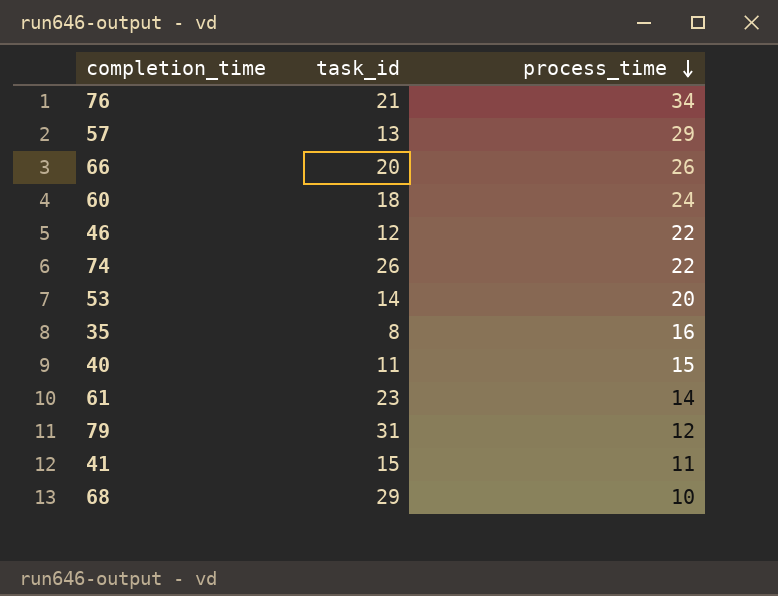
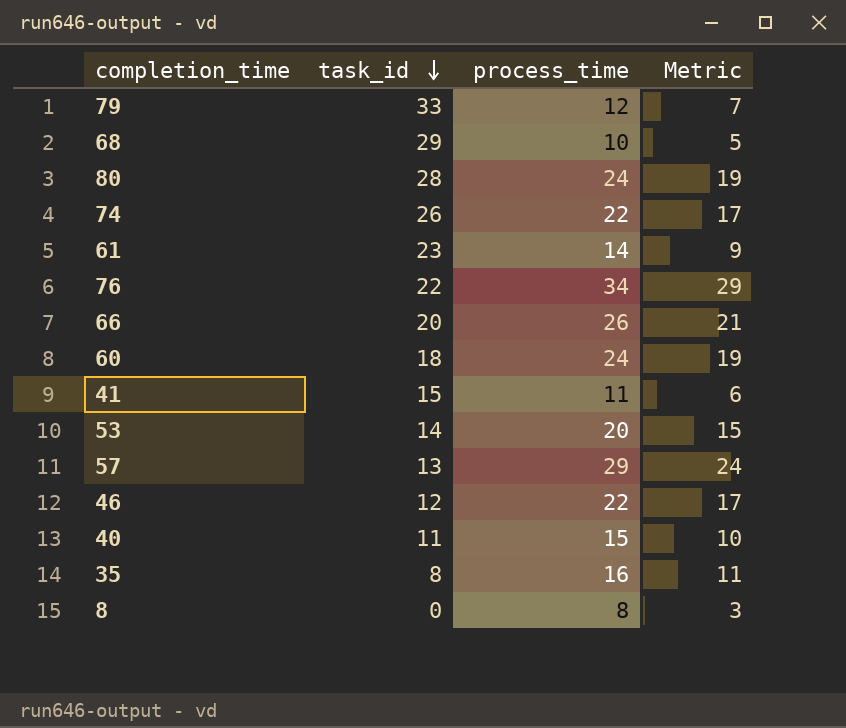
row order: process_time descending -> task_id descending
column Metric | formula: none -> [process_time] - 5
79 | task_id: 31 -> 33
row 80: none -> 28 | 24 | 19
76 | task_id: 21 -> 22
row 8: none -> 0 | 8 | 3

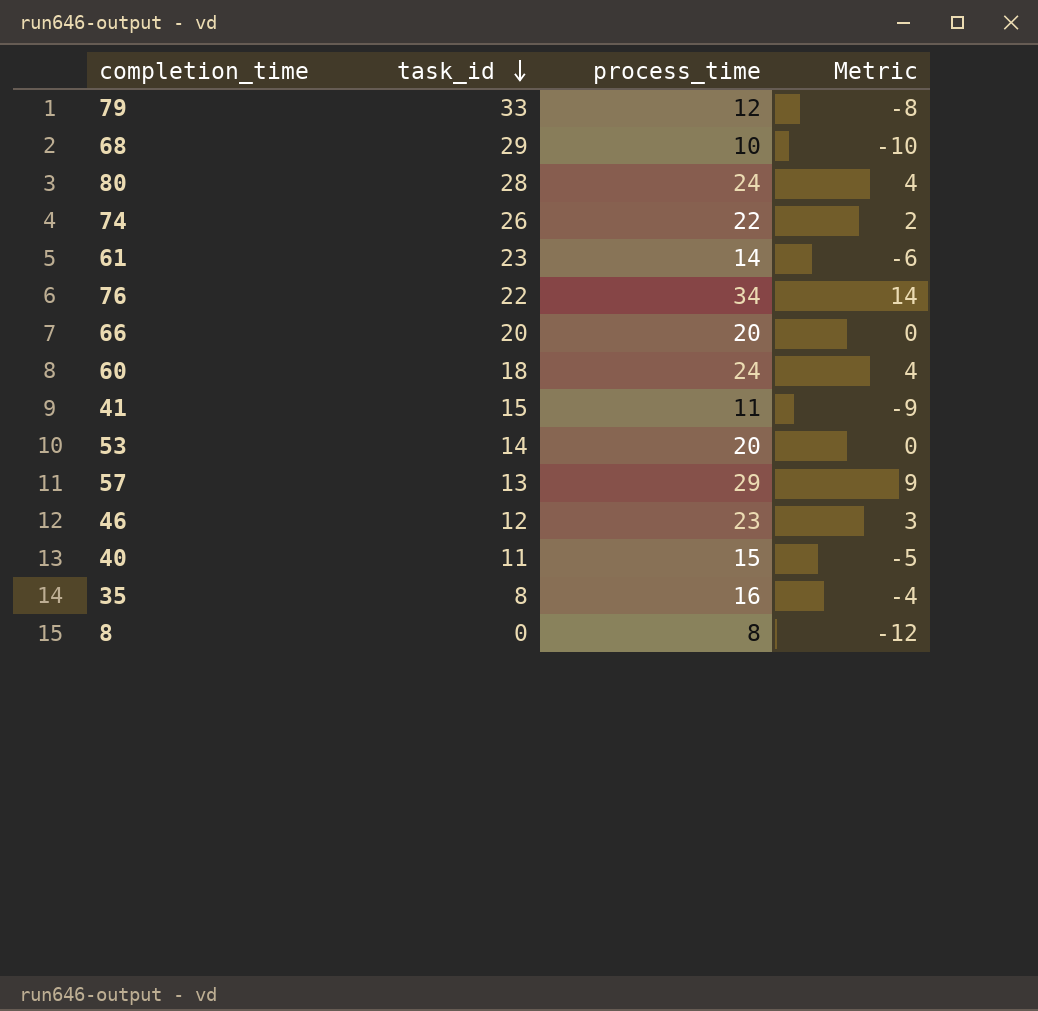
column Metric | formula: [process_time] - 5 -> [process_time] - 20
66 | process_time: 26 -> 20
46 | process_time: 22 -> 23

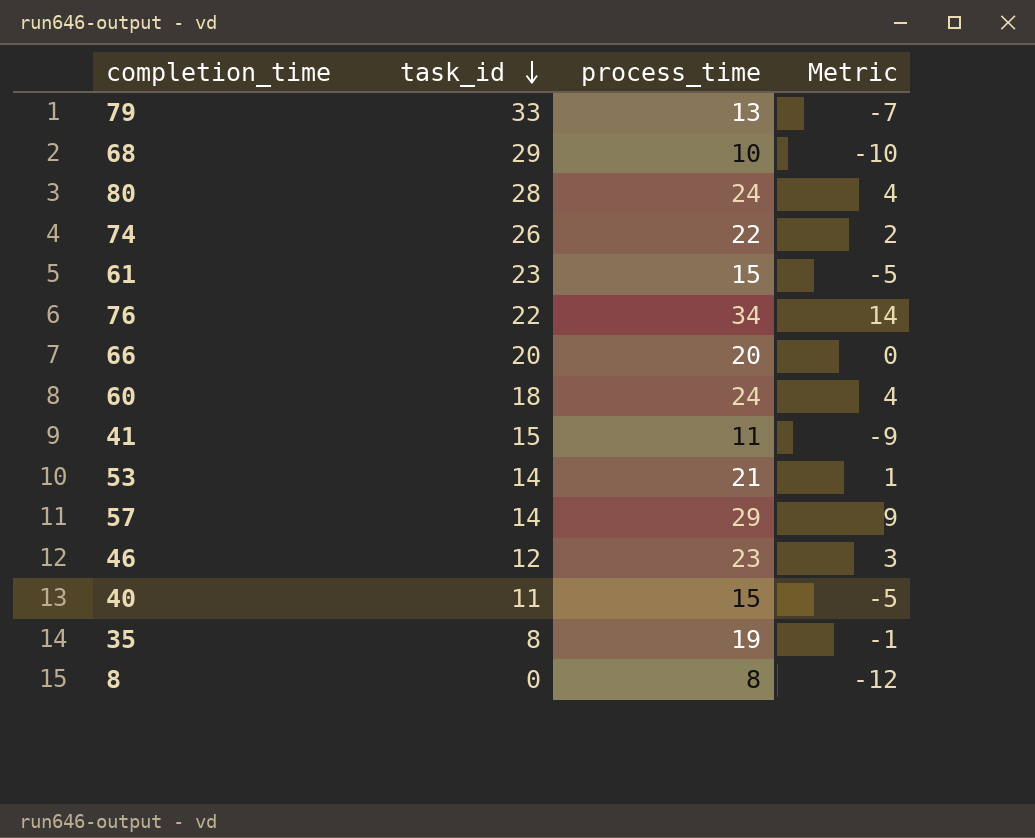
79 | process_time: 12 -> 13
79 | Metric: -8 -> -7
61 | process_time: 14 -> 15
61 | Metric: -6 -> -5
53 | process_time: 20 -> 21
53 | Metric: 0 -> 1
57 | task_id: 13 -> 14
35 | process_time: 16 -> 19
35 | Metric: -4 -> -1

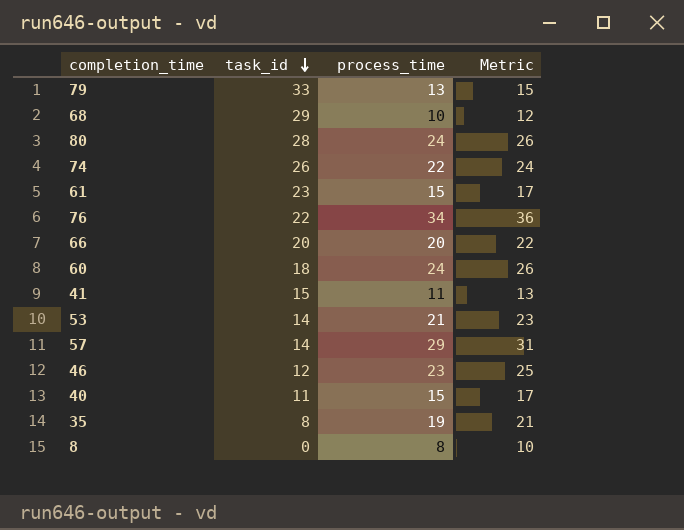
column Metric | formula: [process_time] - 20 -> [process_time] + 2

